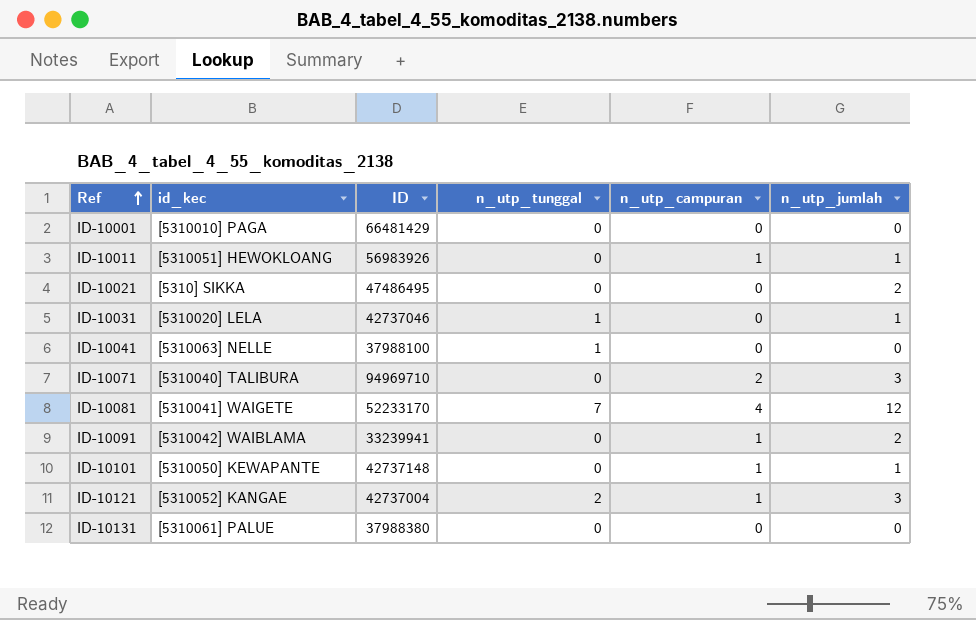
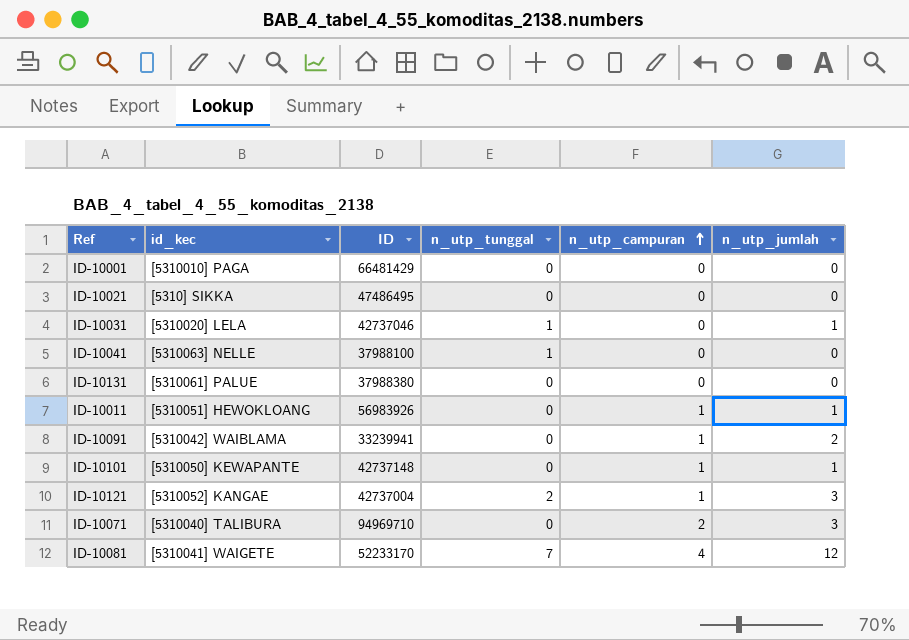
row order: Ref ascending -> n_utp_campuran ascending
ID-10021 | n_utp_jumlah: 2 -> 0

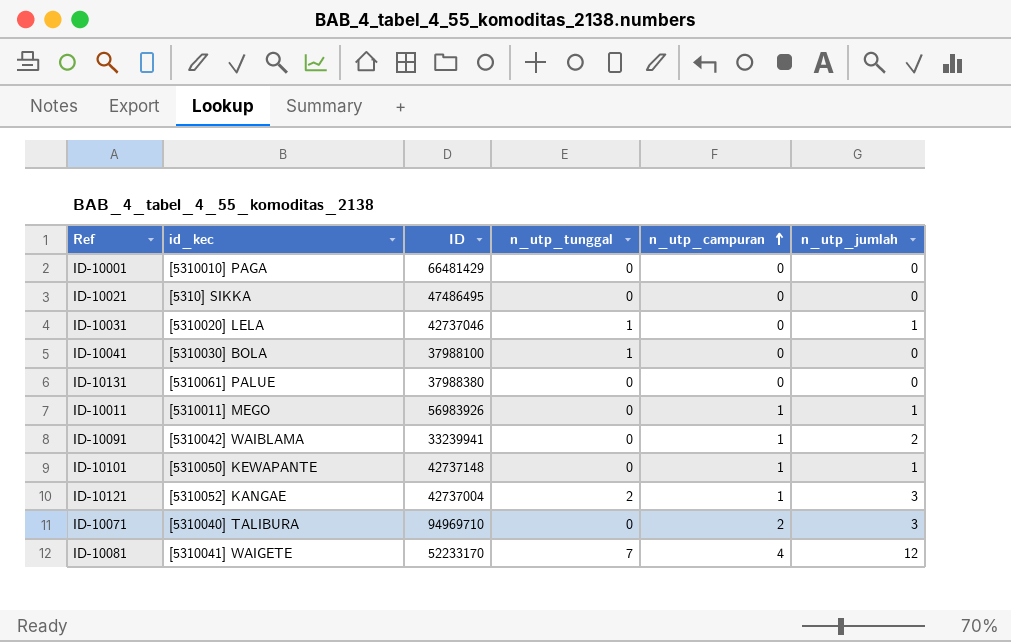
ID-10041 | id_kec: [5310063] NELLE -> [5310030] BOLA
ID-10011 | id_kec: [5310051] HEWOKLOANG -> [5310011] MEGO

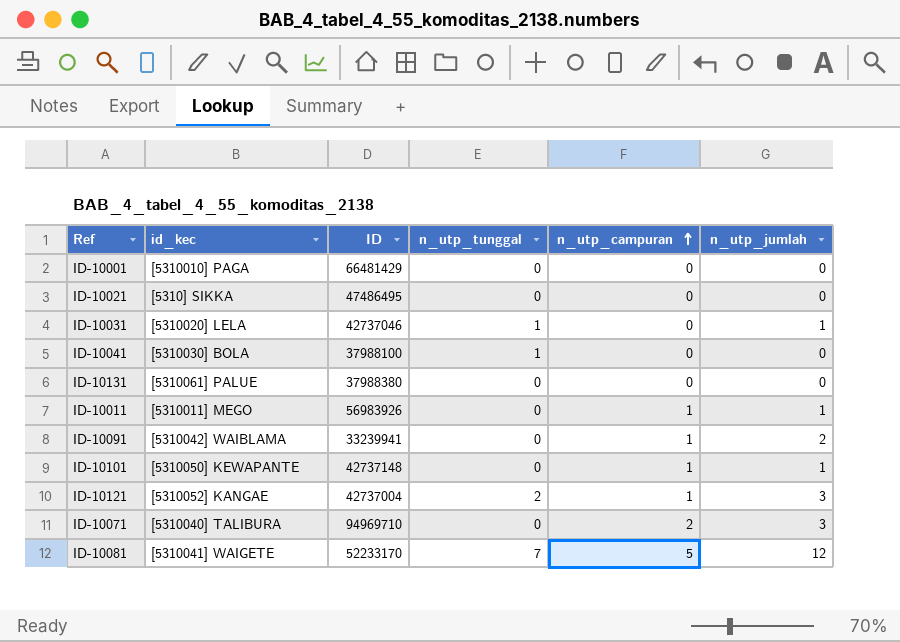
ID-10081 | n_utp_campuran: 4 -> 5

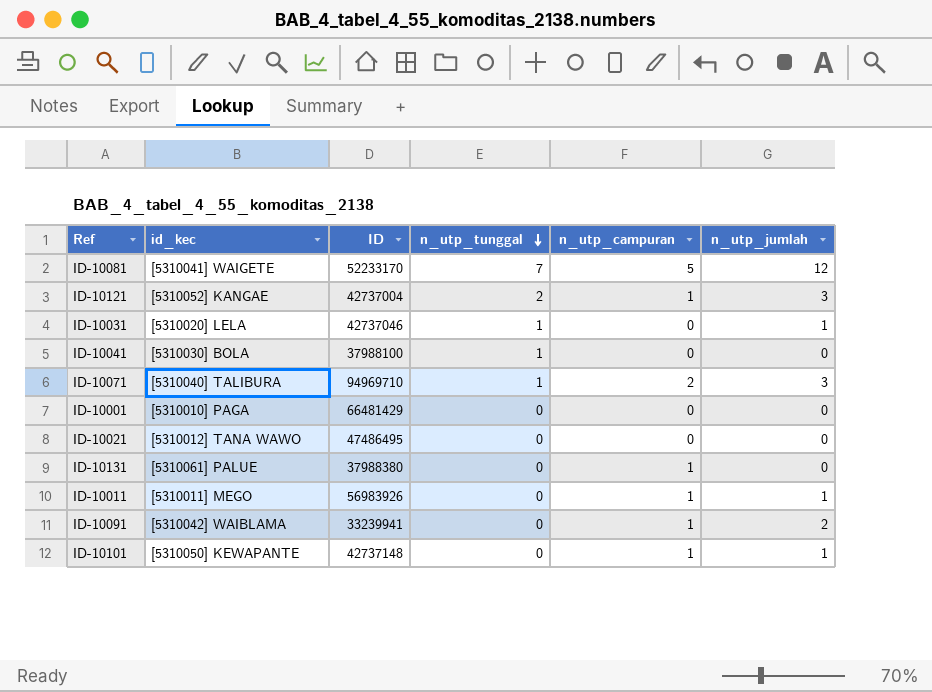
row order: n_utp_campuran ascending -> n_utp_tunggal descending
ID-10071 | n_utp_tunggal: 0 -> 1
ID-10021 | id_kec: [5310] SIKKA -> [5310012] TANA WAWO
ID-10131 | n_utp_campuran: 0 -> 1

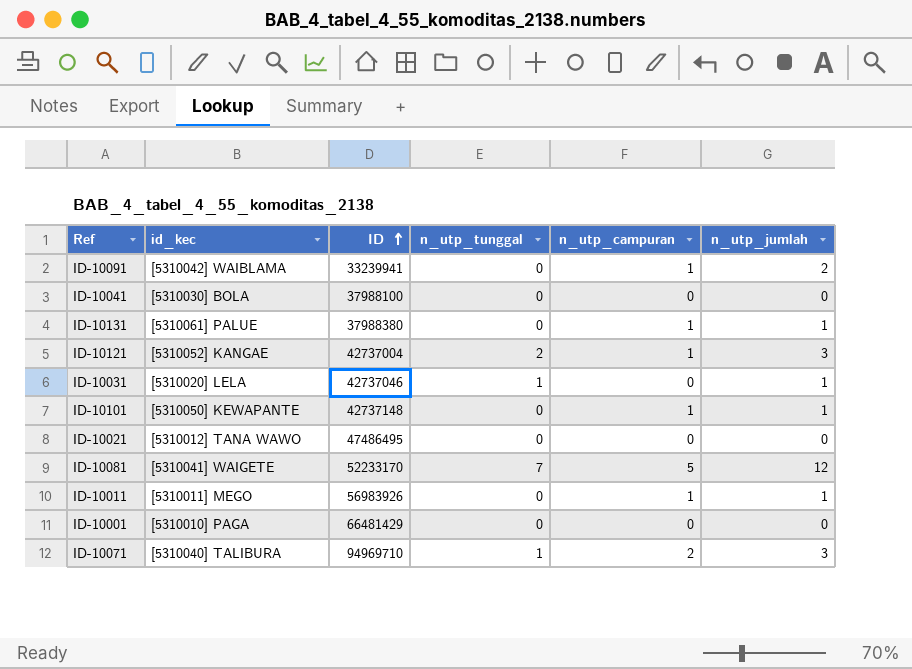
row order: n_utp_tunggal descending -> ID ascending
ID-10041 | n_utp_tunggal: 1 -> 0
ID-10131 | n_utp_jumlah: 0 -> 1

